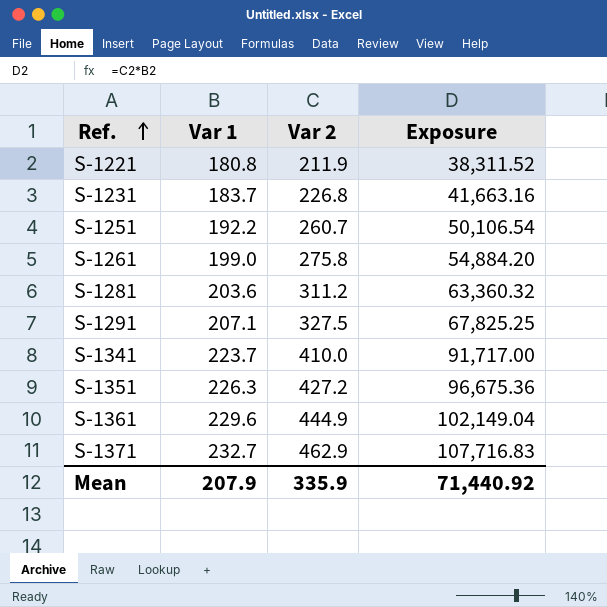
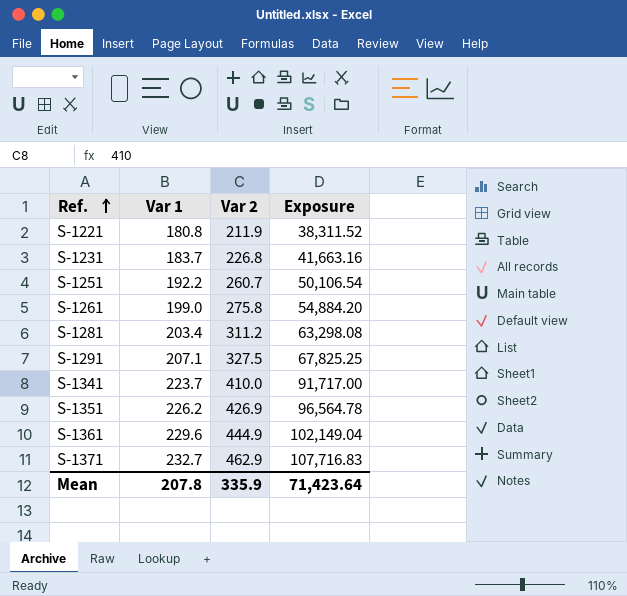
S-1281 | Var 1: 203.6 -> 203.4
S-1281 | Exposure: 63,360.32 -> 63,298.08
S-1351 | Var 1: 226.3 -> 226.2
S-1351 | Var 2: 427.2 -> 426.9
S-1351 | Exposure: 96,675.36 -> 96,564.78
Mean | Var 1: 207.9 -> 207.8
Mean | Exposure: 71,440.92 -> 71,423.64

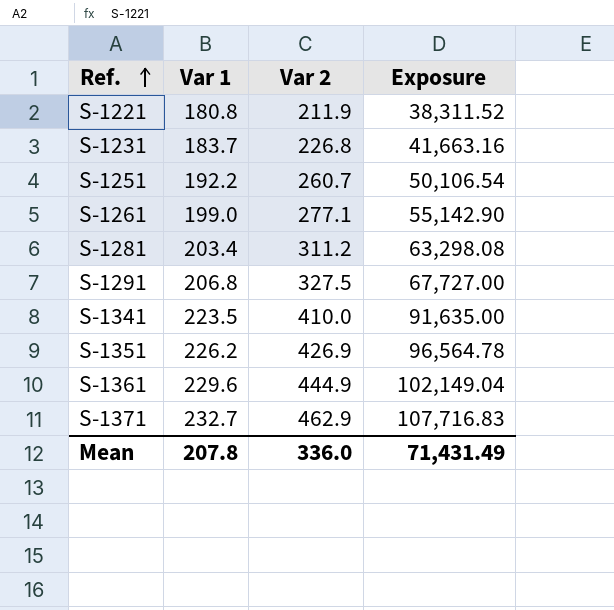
S-1261 | Var 2: 275.8 -> 277.1
S-1261 | Exposure: 54,884.20 -> 55,142.90
S-1291 | Var 1: 207.1 -> 206.8
S-1291 | Exposure: 67,825.25 -> 67,727.00
S-1341 | Var 1: 223.7 -> 223.5
S-1341 | Exposure: 91,717.00 -> 91,635.00
Mean | Var 2: 335.9 -> 336.0
Mean | Exposure: 71,423.64 -> 71,431.49

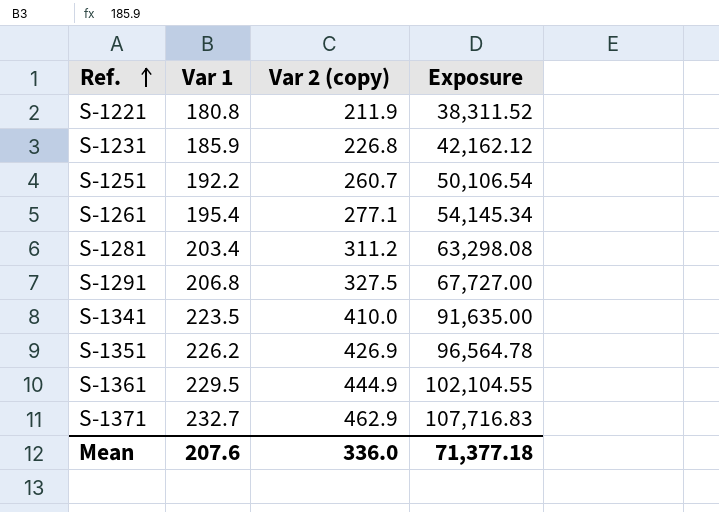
column name: Var 2 -> Var 2 (copy)
S-1231 | Var 1: 183.7 -> 185.9
S-1231 | Exposure: 41,663.16 -> 42,162.12
S-1261 | Var 1: 199.0 -> 195.4
S-1261 | Exposure: 55,142.90 -> 54,145.34
S-1361 | Var 1: 229.6 -> 229.5
S-1361 | Exposure: 102,149.04 -> 102,104.55
Mean | Var 1: 207.8 -> 207.6
Mean | Exposure: 71,431.49 -> 71,377.18

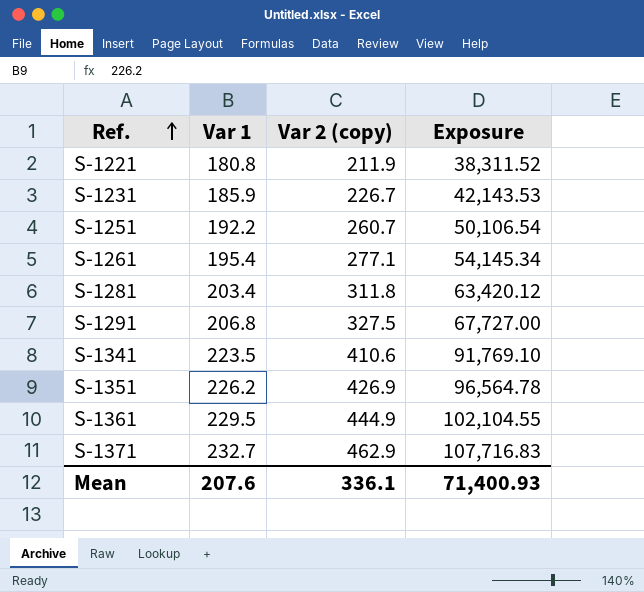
S-1231 | Var 2 (copy): 226.8 -> 226.7
S-1231 | Exposure: 42,162.12 -> 42,143.53
S-1281 | Var 2 (copy): 311.2 -> 311.8
S-1281 | Exposure: 63,298.08 -> 63,420.12
S-1341 | Var 2 (copy): 410.0 -> 410.6
S-1341 | Exposure: 91,635.00 -> 91,769.10
Mean | Var 2 (copy): 336.0 -> 336.1
Mean | Exposure: 71,377.18 -> 71,400.93

